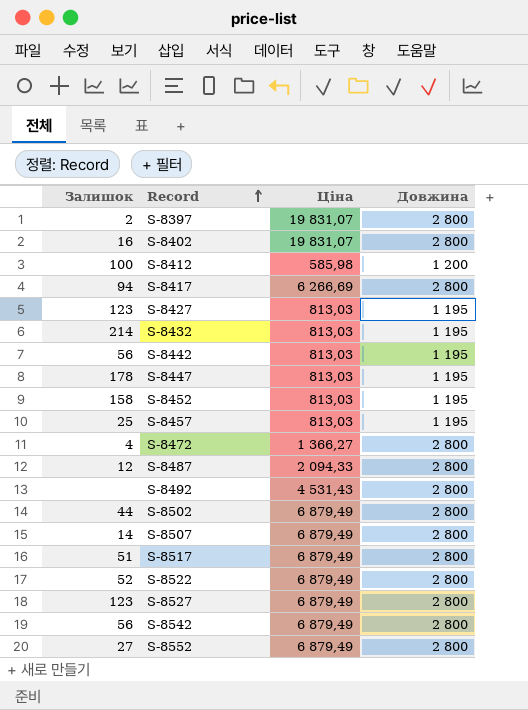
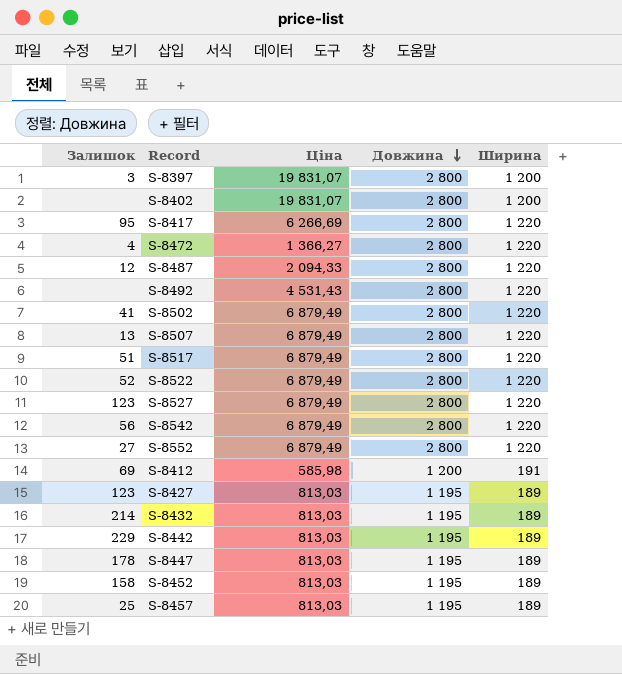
row order: Record ascending -> Довжина descending
column Ширина | position: none -> 5
S-8397 | Залишок: 2 -> 3
S-8402 | Залишок: 16 -> none
S-8417 | Залишок: 94 -> 95
S-8502 | Залишок: 44 -> 41
S-8507 | Залишок: 14 -> 13
S-8412 | Залишок: 100 -> 69
S-8442 | Залишок: 56 -> 229

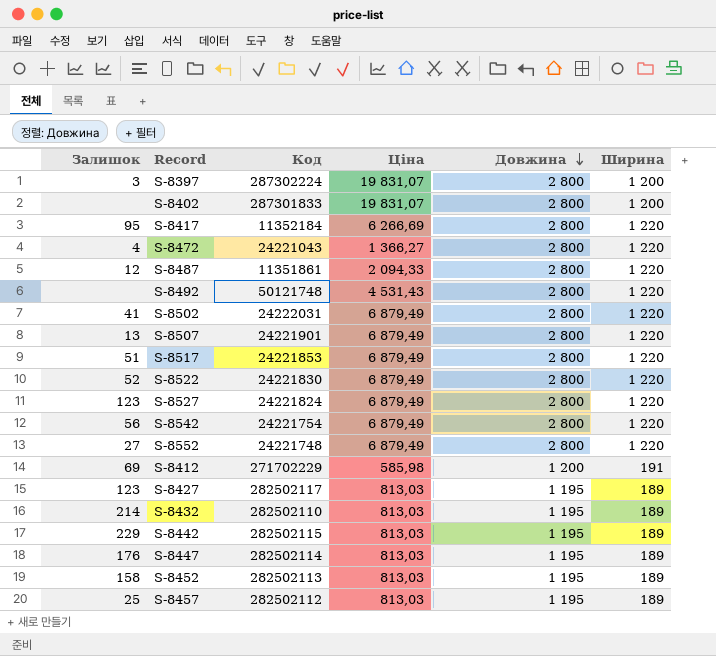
column Код | position: none -> 3
S-8447 | Залишок: 178 -> 176

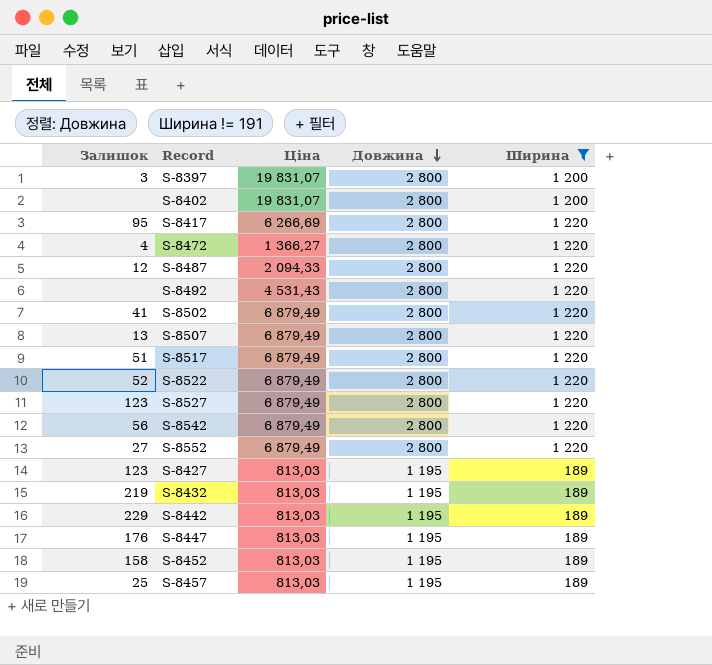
filter: none -> Ширина != 191
column Код | position: 3 -> none
S-8432 | Залишок: 214 -> 219

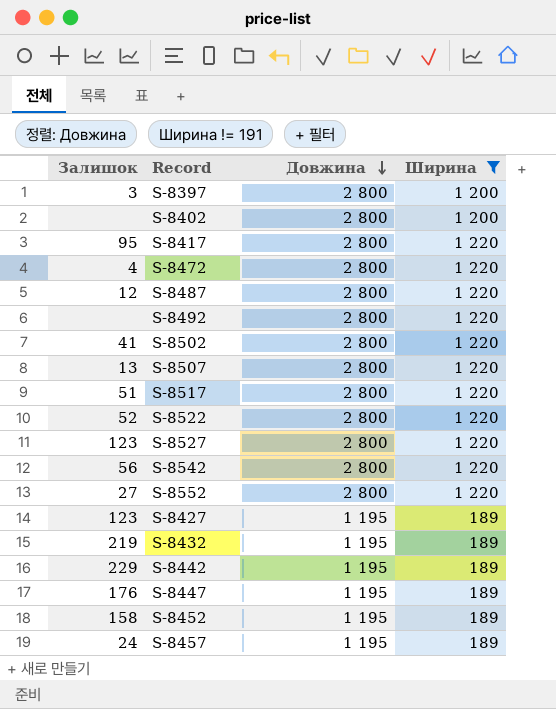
column Ціна | position: 3 -> none
S-8457 | Залишок: 25 -> 24

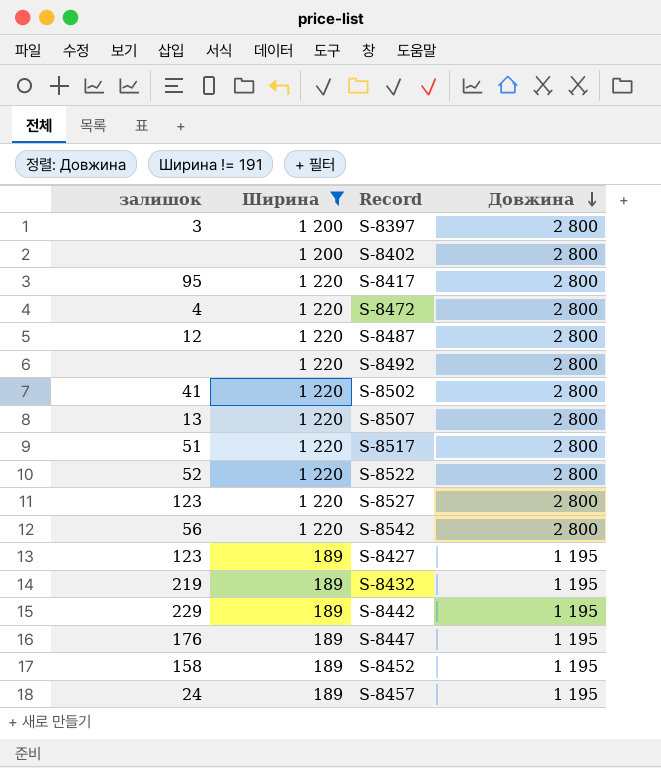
column name: Залишок -> залишок
column Ширина | position: 4 -> 2
row S-8552: 27 | 2 800 | 1 220 -> none

